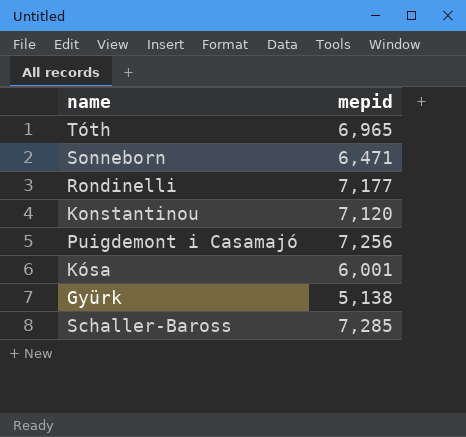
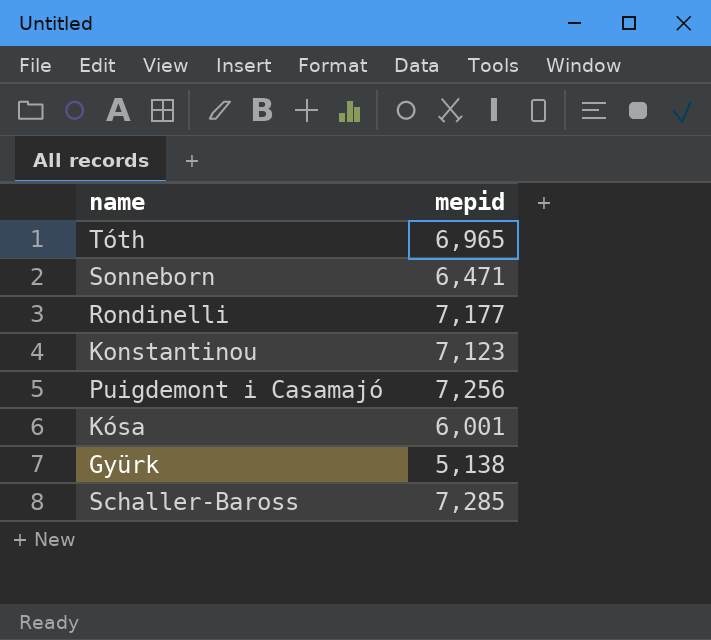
Konstantinou | mepid: 7,120 -> 7,123

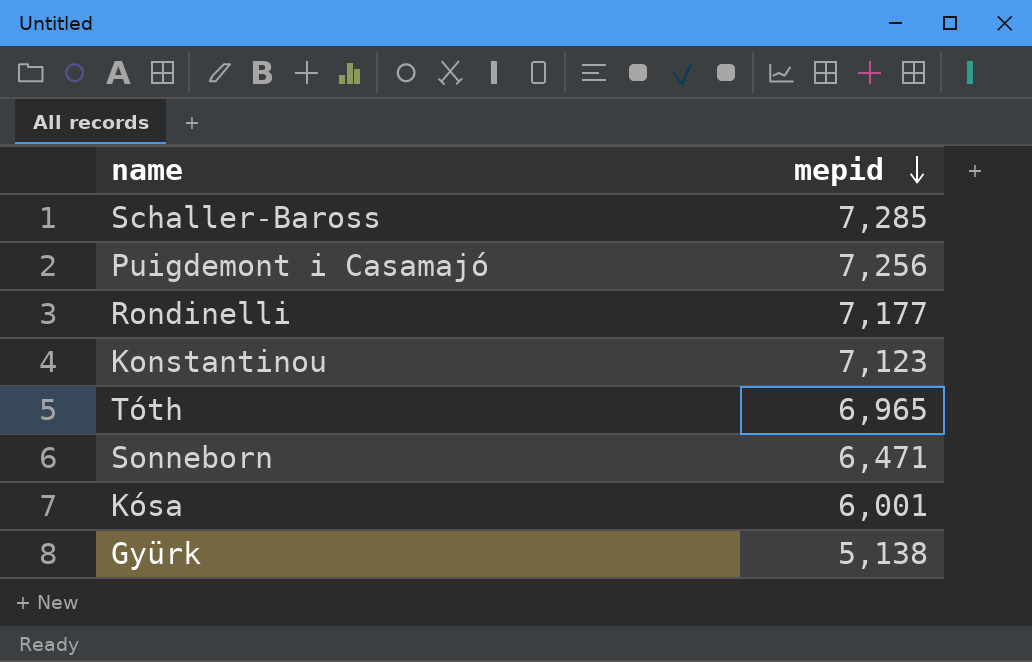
row order: none -> mepid descending

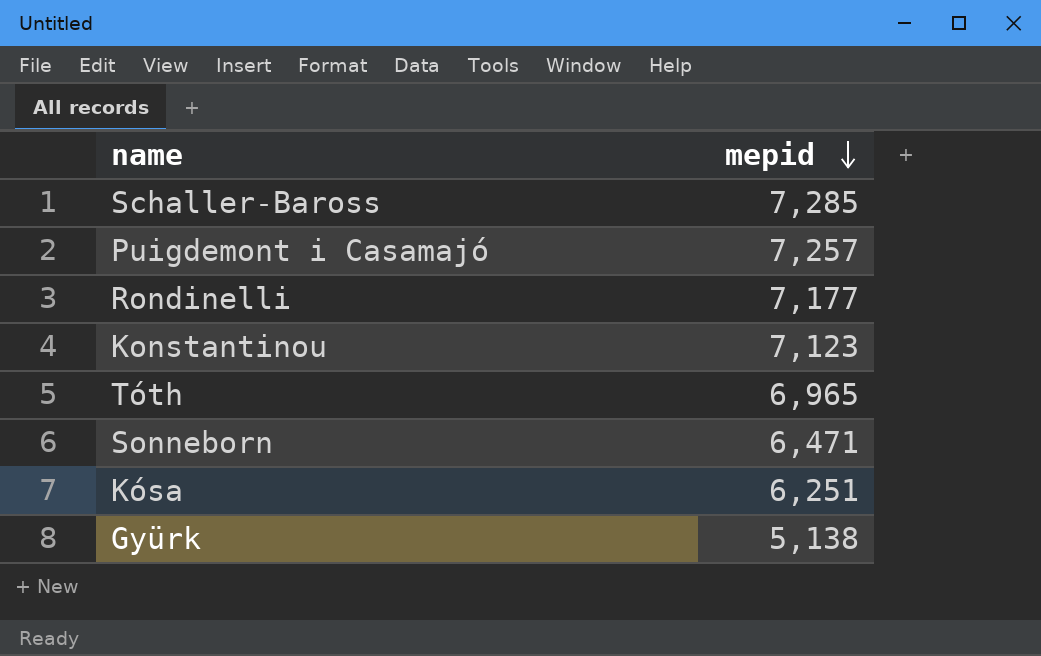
Puigdemont i Casamajó | mepid: 7,256 -> 7,257
Kósa | mepid: 6,001 -> 6,251

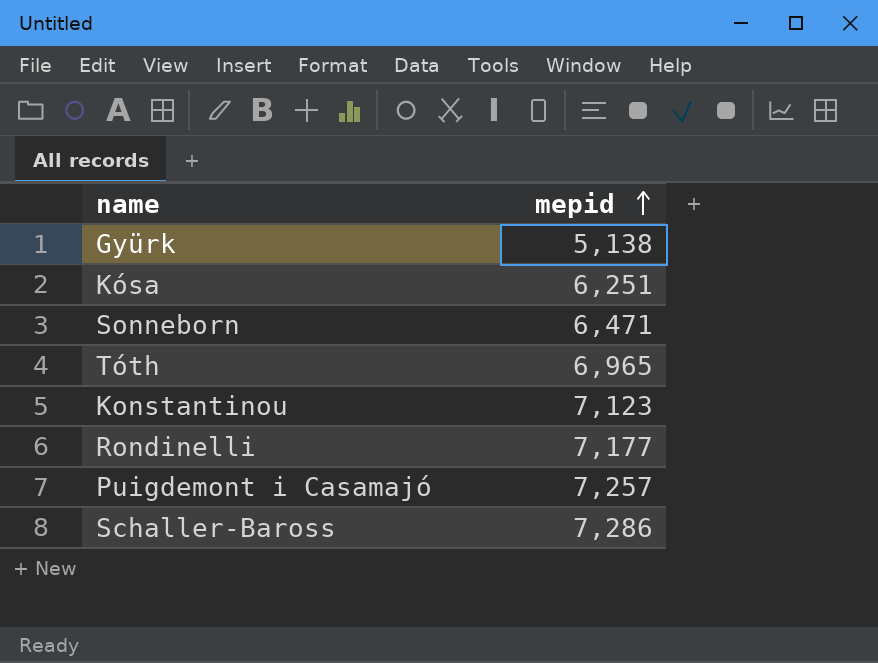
row order: mepid descending -> mepid ascending
Schaller-Baross | mepid: 7,285 -> 7,286

